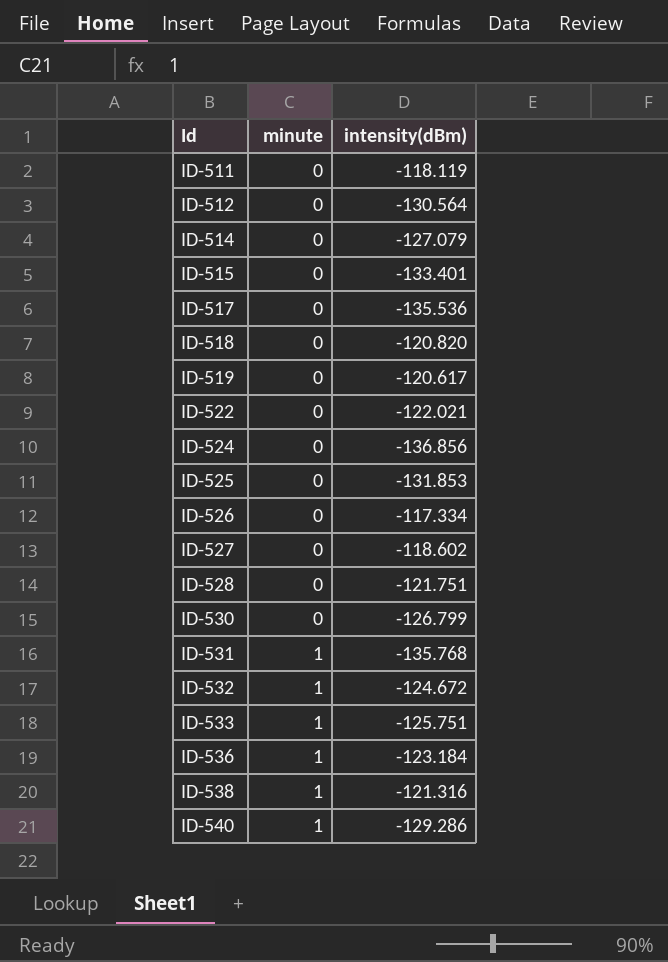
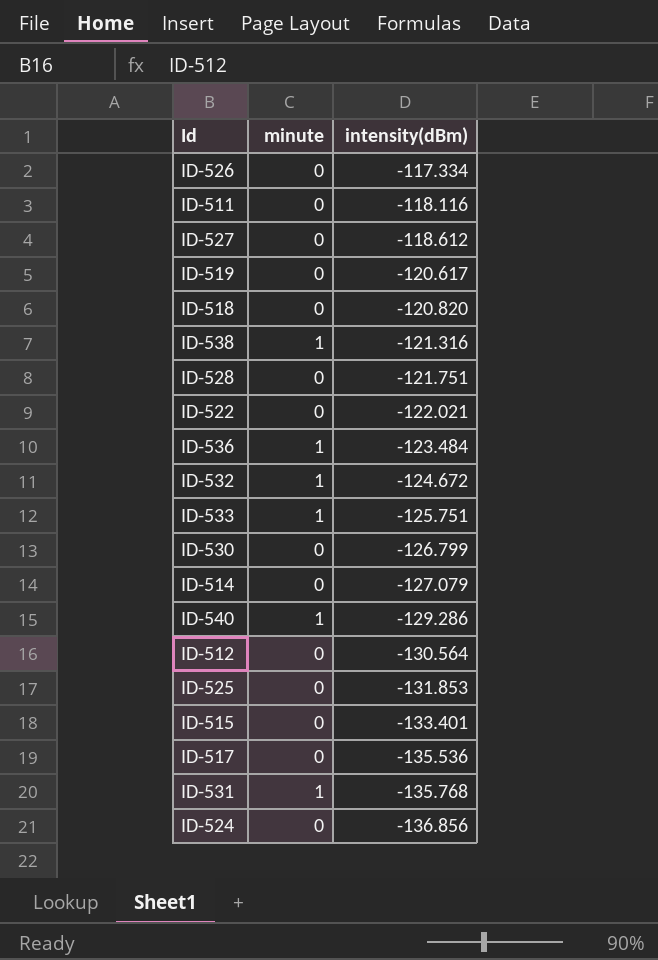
row order: Id ascending -> intensity(dBm) descending
ID-511 | intensity(dBm): -118.119 -> -118.116
ID-527 | intensity(dBm): -118.602 -> -118.612
ID-536 | intensity(dBm): -123.184 -> -123.484

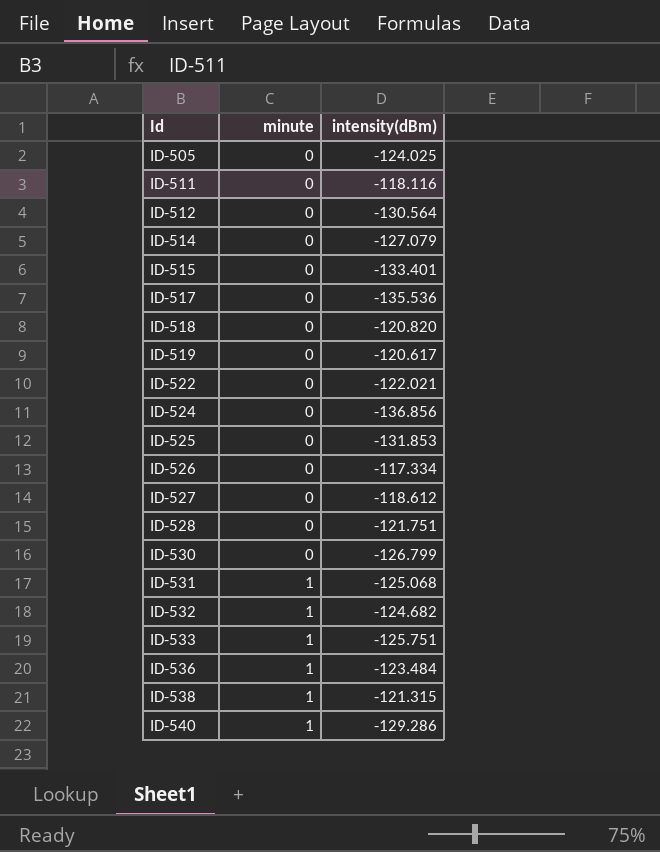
row order: intensity(dBm) descending -> Id ascending
row ID-505: none -> 0 | -124.025
ID-531 | intensity(dBm): -135.768 -> -125.068
ID-532 | intensity(dBm): -124.672 -> -124.682
ID-538 | intensity(dBm): -121.316 -> -121.315

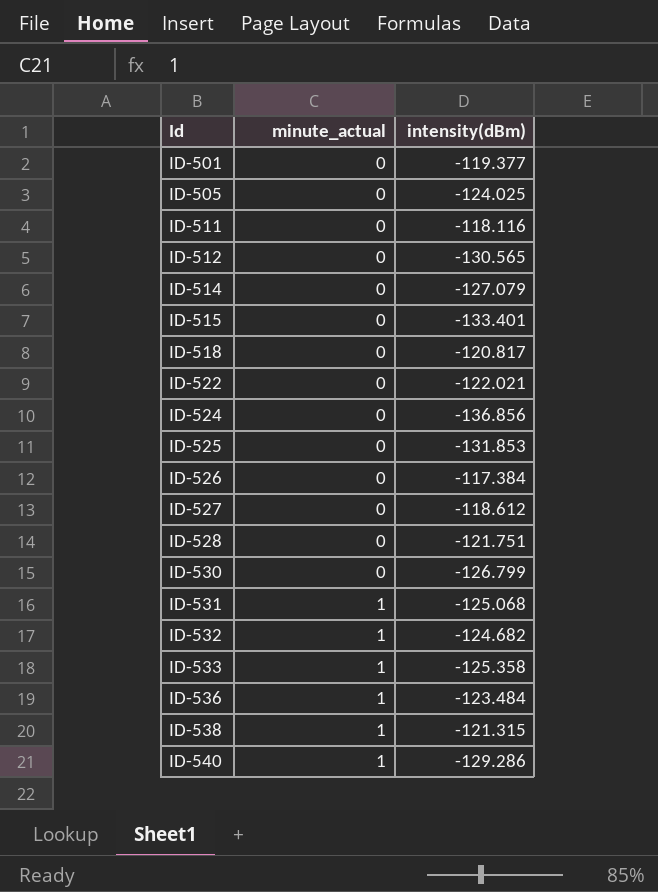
column name: minute -> minute_actual
row ID-517: 0 | -135.536 -> none
row ID-519: 0 | -120.617 -> none
row ID-501: none -> 0 | -119.377
ID-512 | intensity(dBm): -130.564 -> -130.565
ID-518 | intensity(dBm): -120.820 -> -120.817
ID-526 | intensity(dBm): -117.334 -> -117.384
ID-533 | intensity(dBm): -125.751 -> -125.358

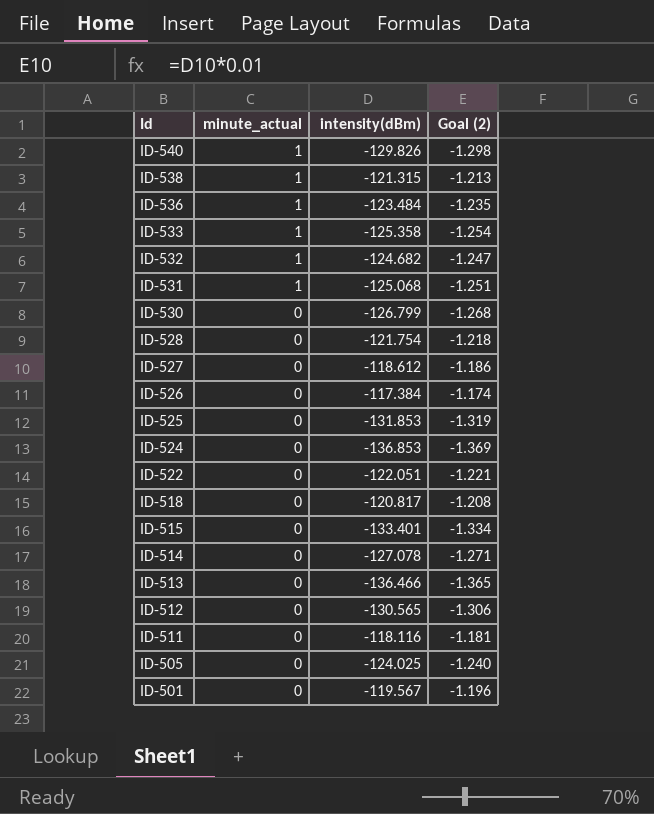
row order: Id ascending -> Id descending
column Goal (2) | formula: none -> [intensity(dBm)] * 0.01
ID-540 | intensity(dBm): -129.286 -> -129.826
ID-528 | intensity(dBm): -121.751 -> -121.754
ID-524 | intensity(dBm): -136.856 -> -136.853
ID-522 | intensity(dBm): -122.021 -> -122.051
ID-514 | intensity(dBm): -127.079 -> -127.078
row ID-513: none -> 0 | -136.466 | -1.365
ID-501 | intensity(dBm): -119.377 -> -119.567

